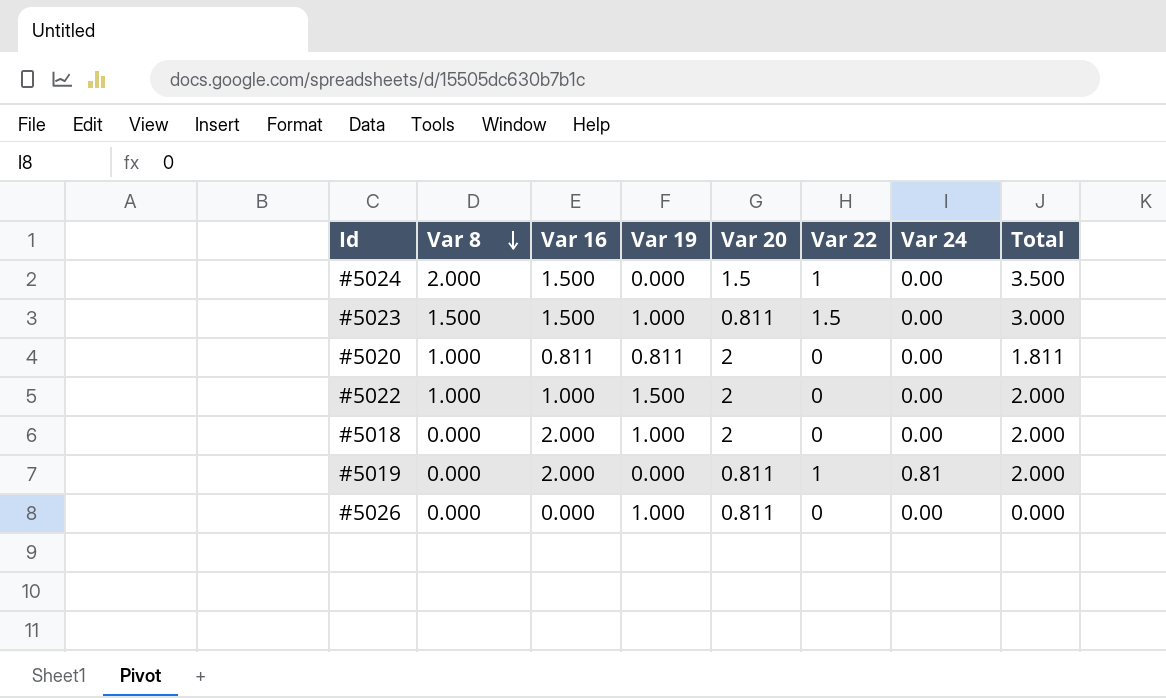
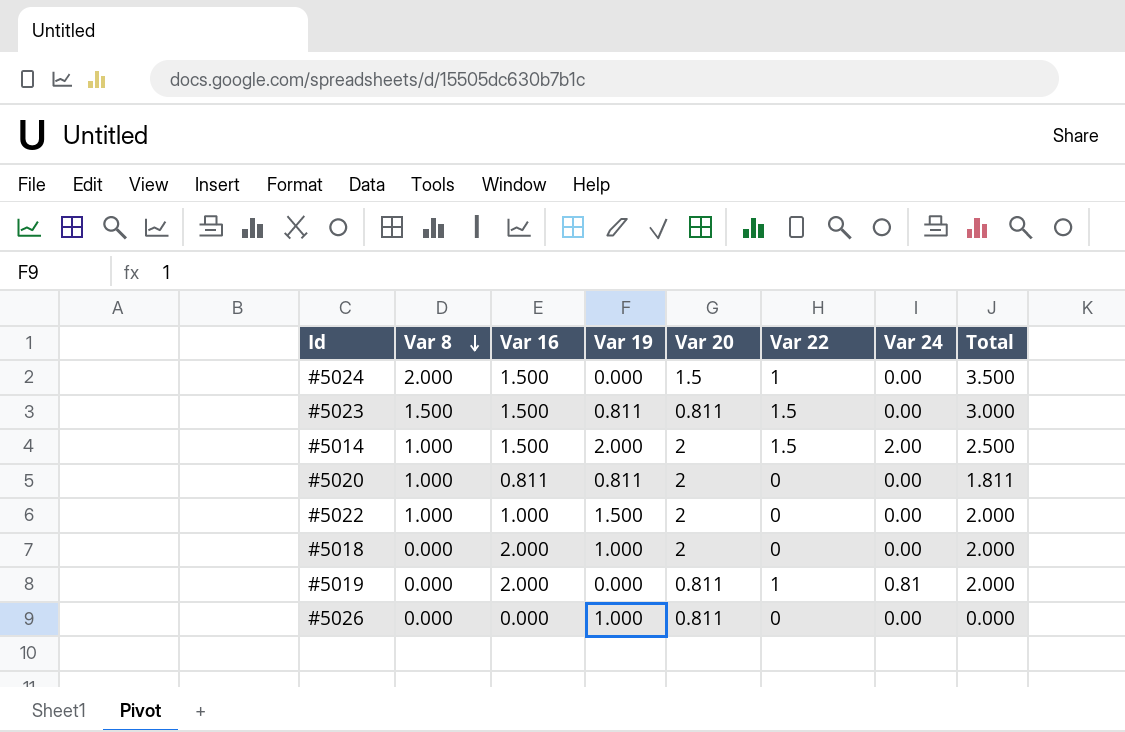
#5023 | Var 19: 1.000 -> 0.811
row #5014: none -> 1.000 | 1.500 | 2.000 | 2 | 1.5 | 2.00 | 2.500

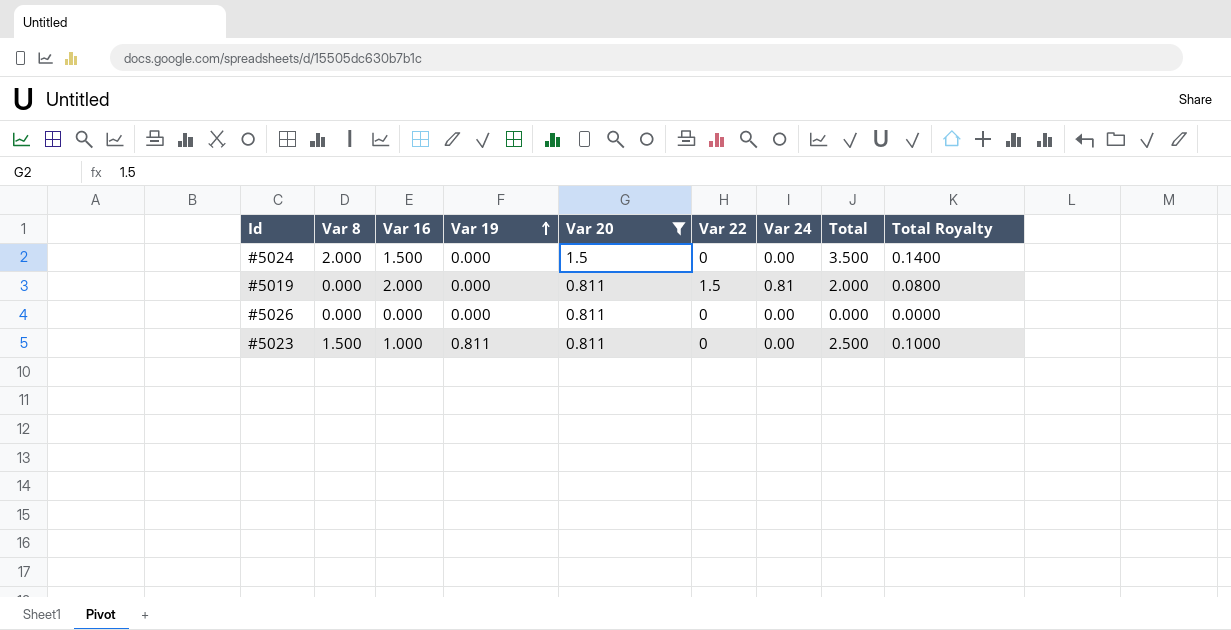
filter: none -> Var 20 != 2
row order: Var 8 descending -> Var 19 ascending
column Total Royalty | formula: none -> [Total] * 0.04
#5024 | Var 22: 1 -> 0
#5019 | Var 22: 1 -> 1.5
#5026 | Var 19: 1.000 -> 0.000
#5023 | Var 16: 1.500 -> 1.000
#5023 | Var 22: 1.5 -> 0
#5023 | Total: 3.000 -> 2.500

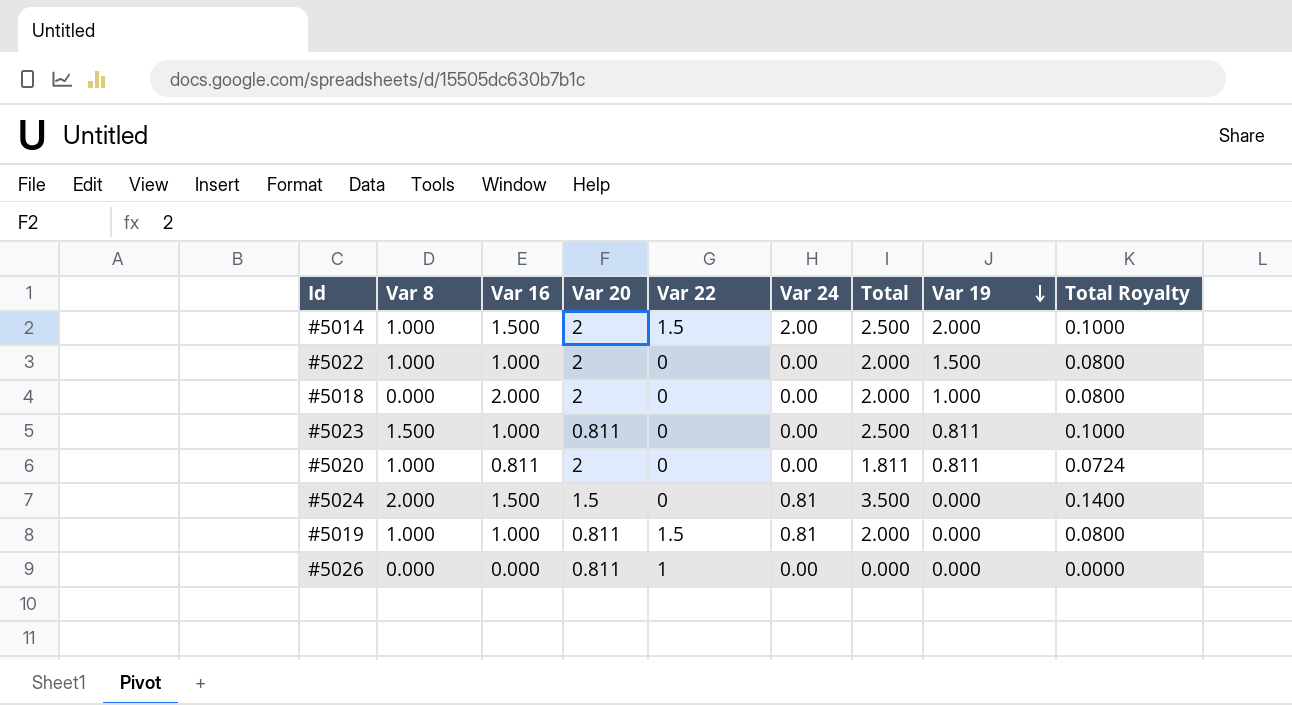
filter: Var 20 != 2 -> none
row order: Var 19 ascending -> Var 19 descending
column Var 19 | position: 4 -> 8
#5024 | Var 24: 0.00 -> 0.81
#5019 | Var 8: 0.000 -> 1.000
#5019 | Var 16: 2.000 -> 1.000
#5026 | Var 22: 0 -> 1

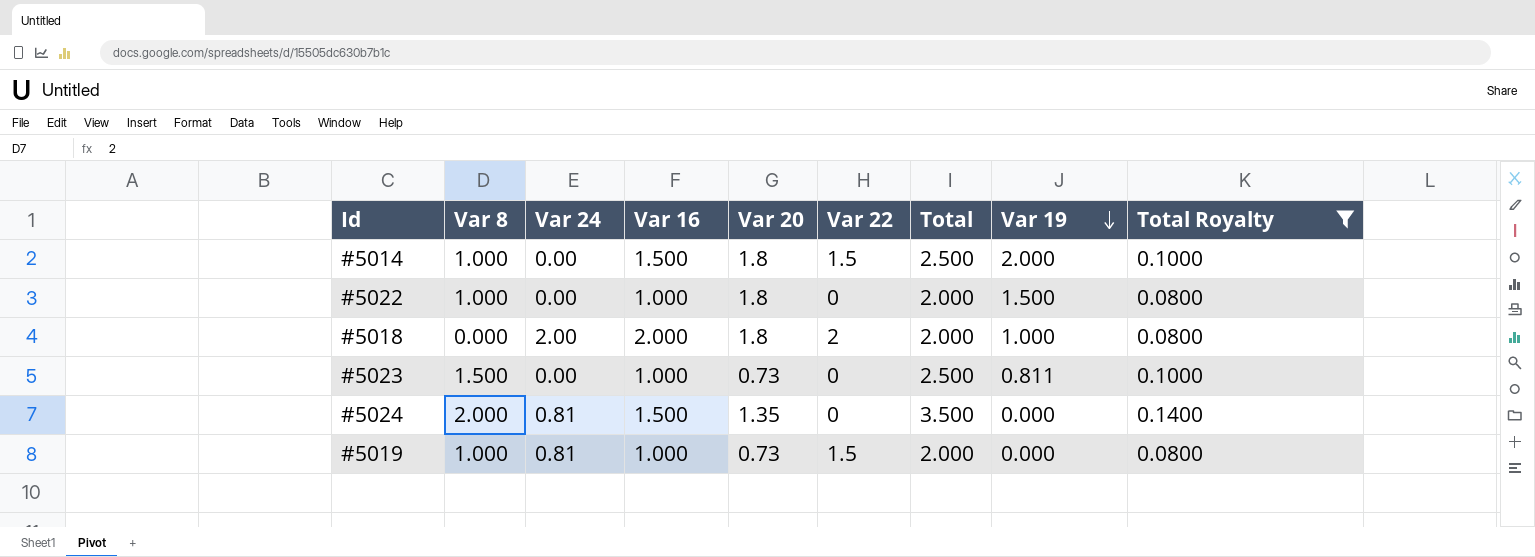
filter: none -> Total Royalty >= 0.0800
column Var 24 | position: 6 -> 3
#5014 | Var 24: 2.00 -> 0.00
#5014 | Var 20: 2 -> 1.8
#5022 | Var 20: 2 -> 1.8
#5018 | Var 24: 0.00 -> 2.00
#5018 | Var 20: 2 -> 1.8
#5018 | Var 22: 0 -> 2
#5023 | Var 20: 0.811 -> 0.73
#5024 | Var 20: 1.5 -> 1.35
#5019 | Var 20: 0.811 -> 0.73

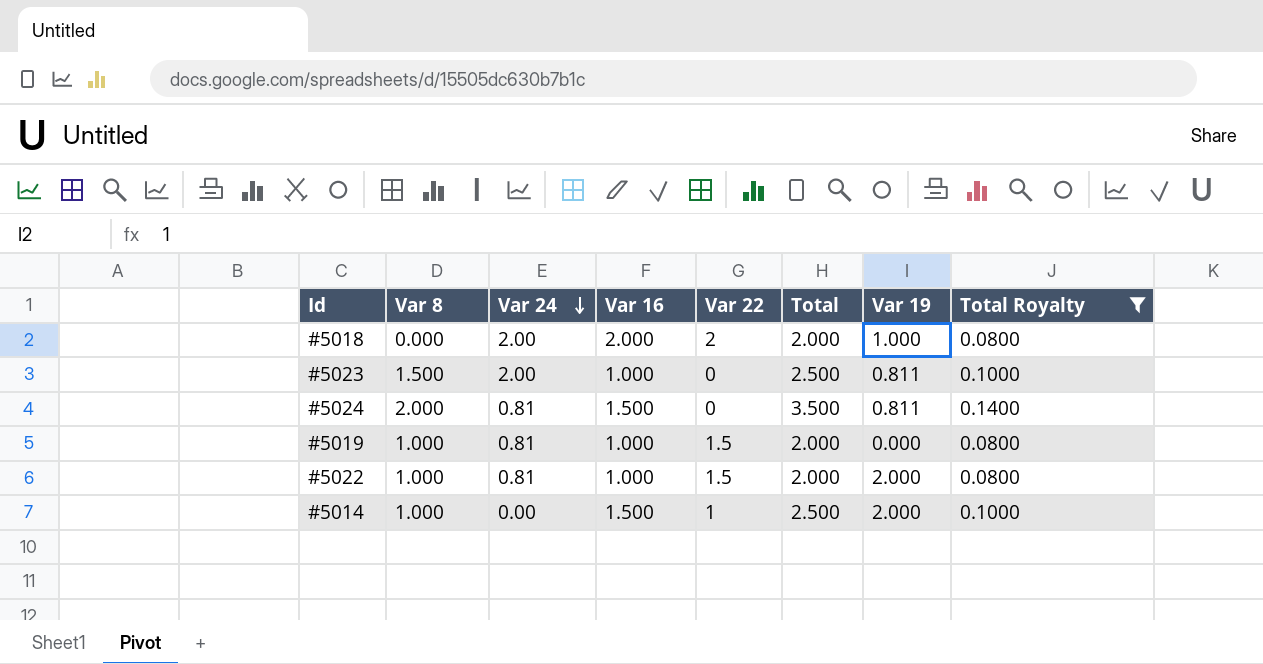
row order: Var 19 descending -> Var 24 descending
column Var 20 | position: 5 -> none
#5023 | Var 24: 0.00 -> 2.00
#5024 | Var 19: 0.000 -> 0.811
#5022 | Var 24: 0.00 -> 0.81
#5022 | Var 22: 0 -> 1.5
#5022 | Var 19: 1.500 -> 2.000
#5014 | Var 22: 1.5 -> 1

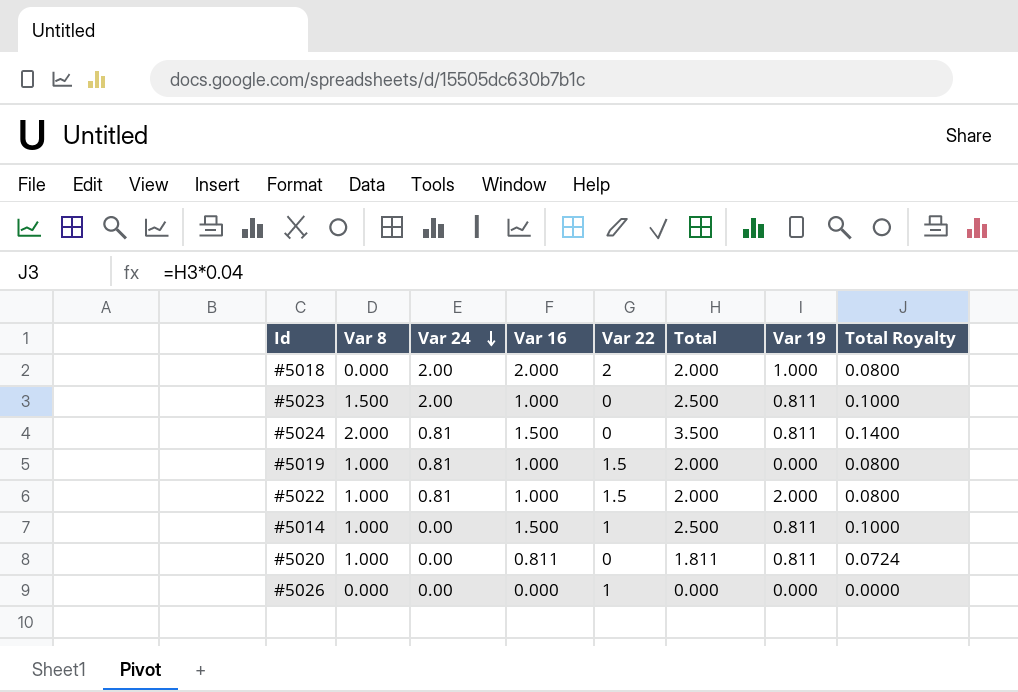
filter: Total Royalty >= 0.0800 -> none
#5014 | Var 19: 2.000 -> 0.811

